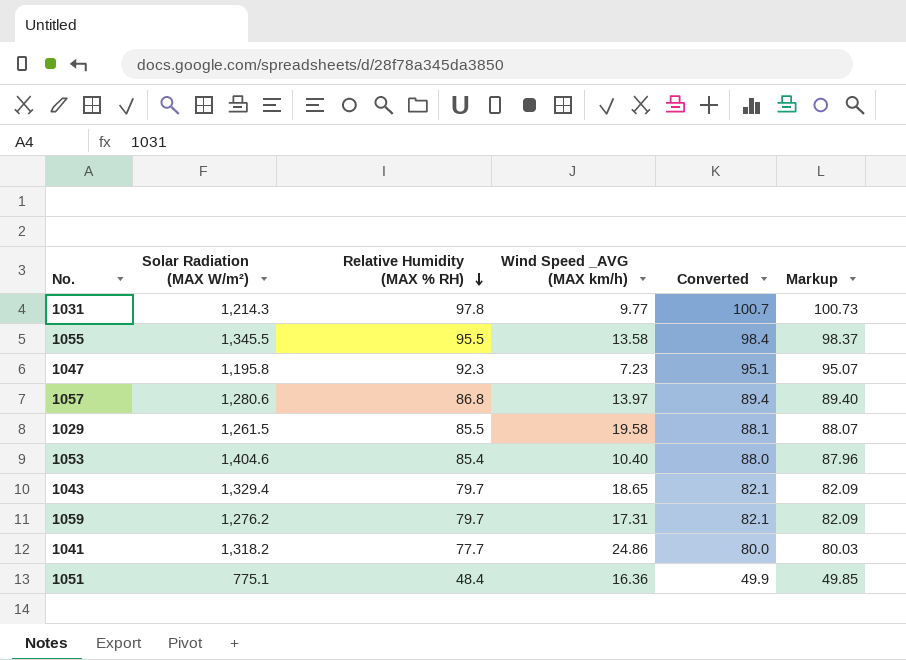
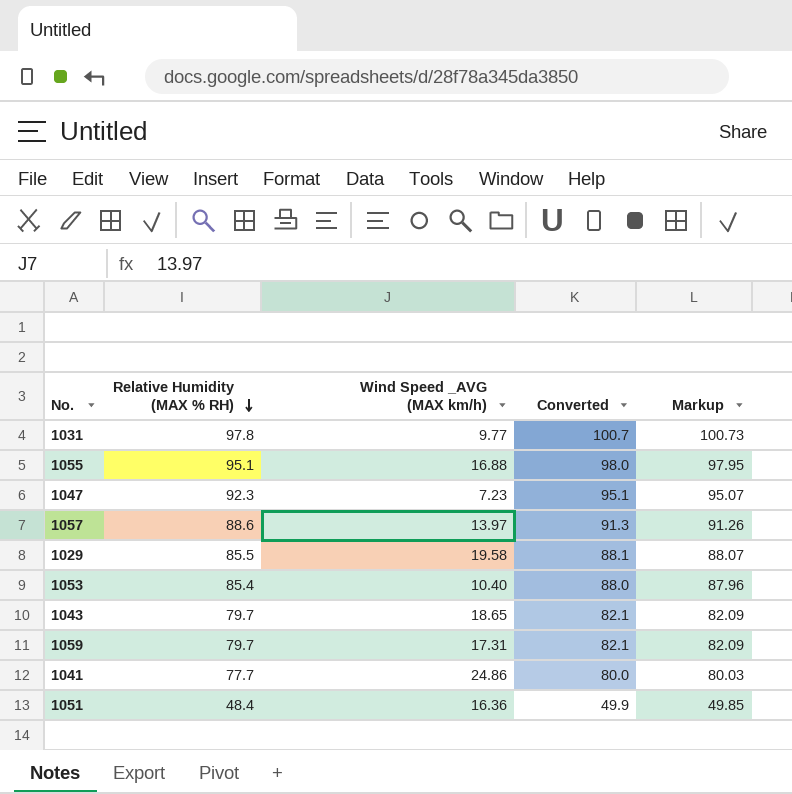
column Solar Radiation (MAX W/m²) | position: 2 -> none
1055 | Relative Humidity (MAX % RH): 95.5 -> 95.1
1055 | Wind Speed _AVG (MAX km/h): 13.58 -> 16.88
1055 | Converted: 98.4 -> 98.0
1055 | Markup: 98.37 -> 97.95
1057 | Relative Humidity (MAX % RH): 86.8 -> 88.6
1057 | Converted: 89.4 -> 91.3
1057 | Markup: 89.40 -> 91.26

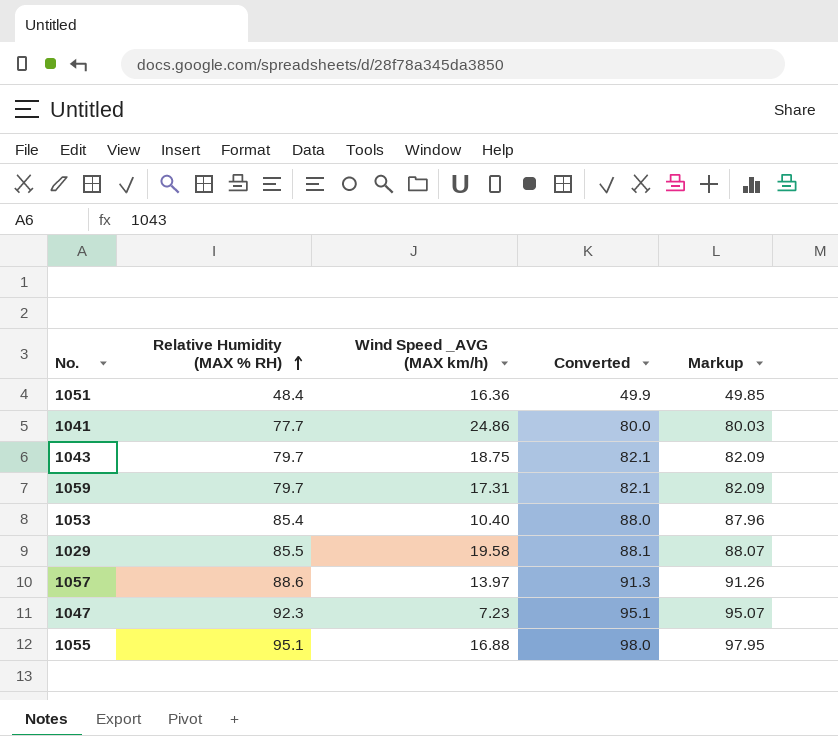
row order: Relative Humidity (MAX % RH) descending -> Relative Humidity (MAX % RH) ascending
row 1031: 97.8 | 9.77 | 100.7 | 100.73 -> none
1043 | Wind Speed _AVG (MAX km/h): 18.65 -> 18.75

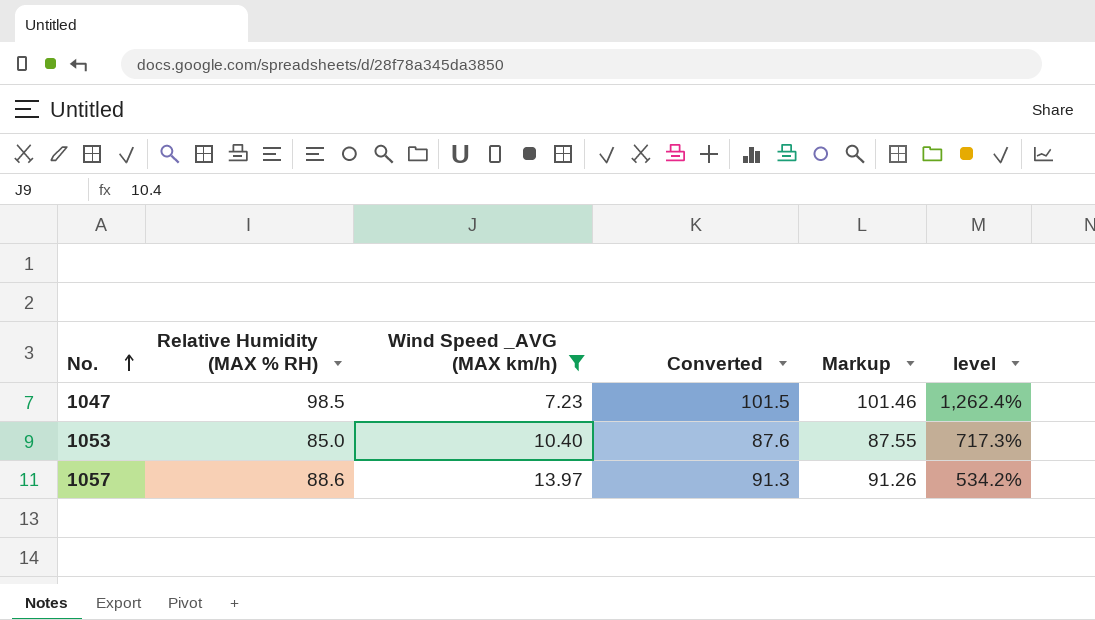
filter: none -> Wind Speed _AVG (MAX km/h) <= 13.97
row order: Relative Humidity (MAX % RH) ascending -> No. ascending
column level | formula: none -> ([Relative Humidity (MAX % RH)] - [Wind Speed _AVG (MAX km/h)]) / [Wind Speed _AVG (MAX km/h)]
1047 | Relative Humidity (MAX % RH): 92.3 -> 98.5
1047 | Converted: 95.1 -> 101.5
1047 | Markup: 95.07 -> 101.46
1053 | Relative Humidity (MAX % RH): 85.4 -> 85.0
1053 | Converted: 88.0 -> 87.6
1053 | Markup: 87.96 -> 87.55

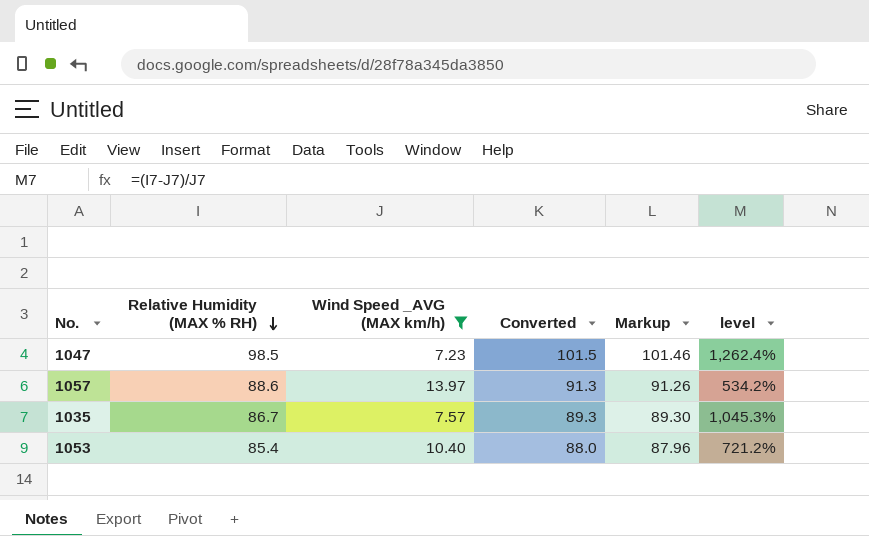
row order: No. ascending -> Relative Humidity (MAX % RH) descending
row 1035: none -> 86.7 | 7.57 | 89.3 | 89.30 | 1,045.3%
1053 | Relative Humidity (MAX % RH): 85.0 -> 85.4
1053 | Converted: 87.6 -> 88.0
1053 | Markup: 87.55 -> 87.96
1053 | level: 717.3% -> 721.2%

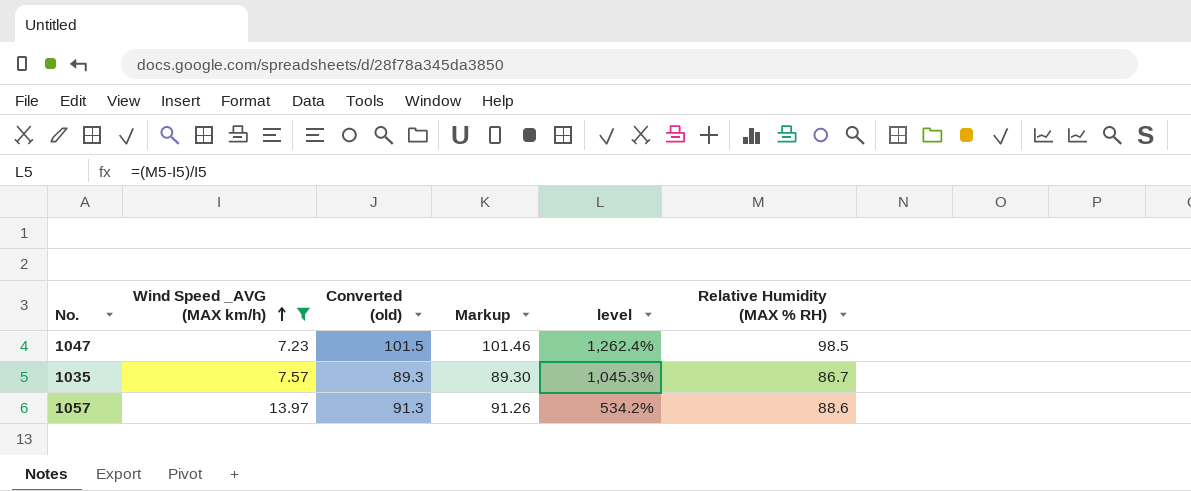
row order: Relative Humidity (MAX % RH) descending -> Wind Speed _AVG (MAX km/h) ascending
column name: Converted -> Converted (old)
column Relative Humidity (MAX % RH) | position: 2 -> 6
row 1053: 85.4 | 10.40 | 88.0 | 87.96 | 721.2% -> none

